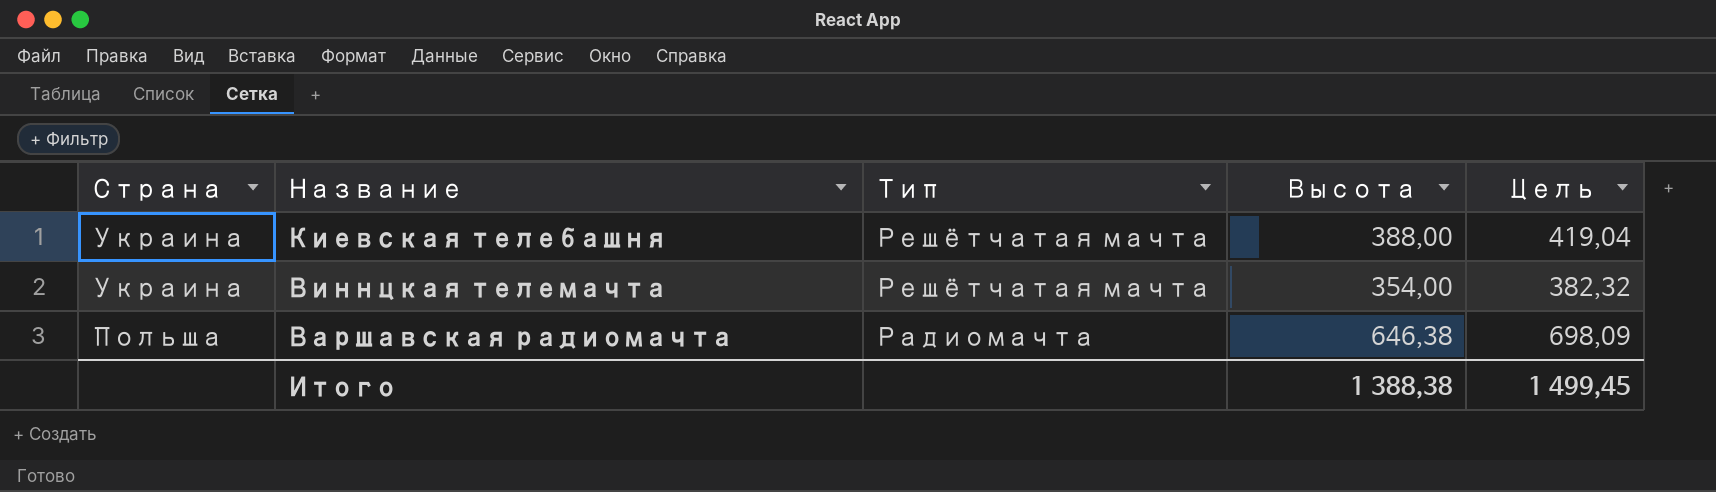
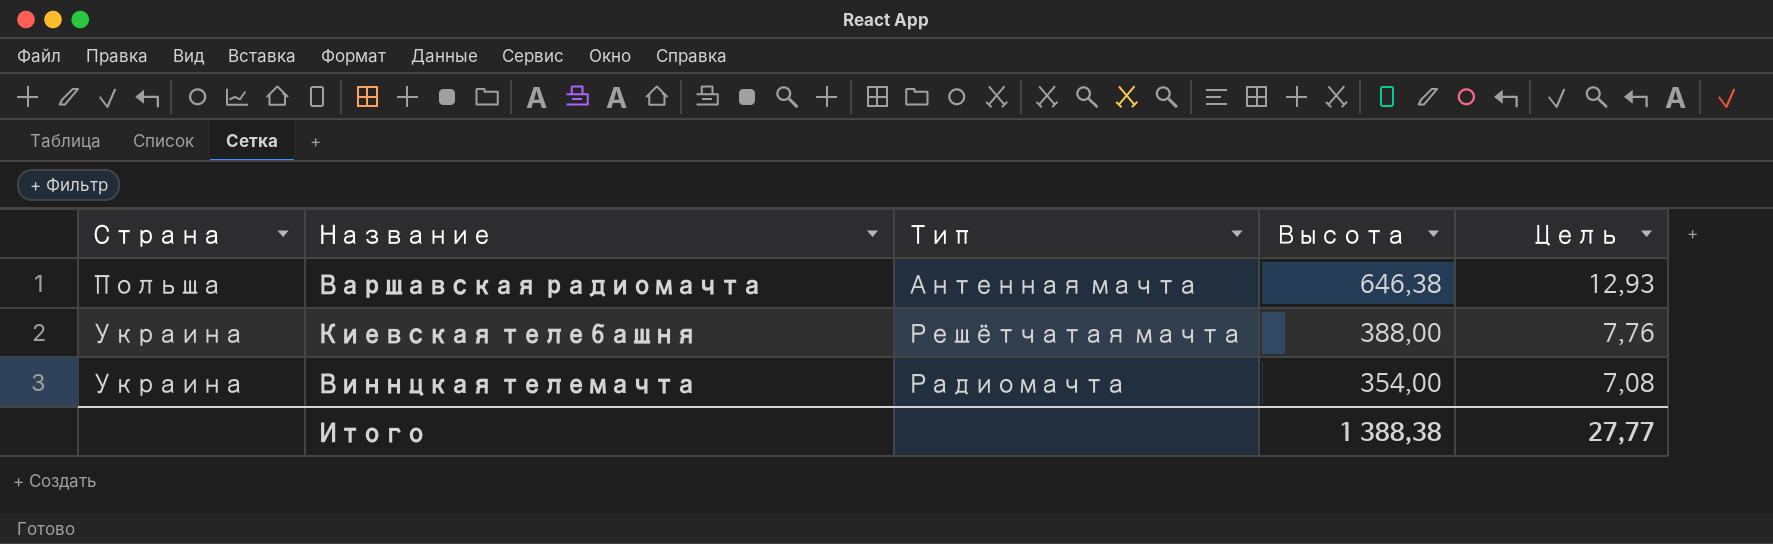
row order: Страна descending -> Страна ascending
column Цель | formula: [Высота] * 1,08 -> [Высота] * 0,02
Варшавская радиомачта | Тип: Радиомачта -> Антенная мачта
Виннцкая телемачта | Тип: Решётчатая мачта -> Радиомачта
Итого | Цель: 1 499,45 -> 27,77

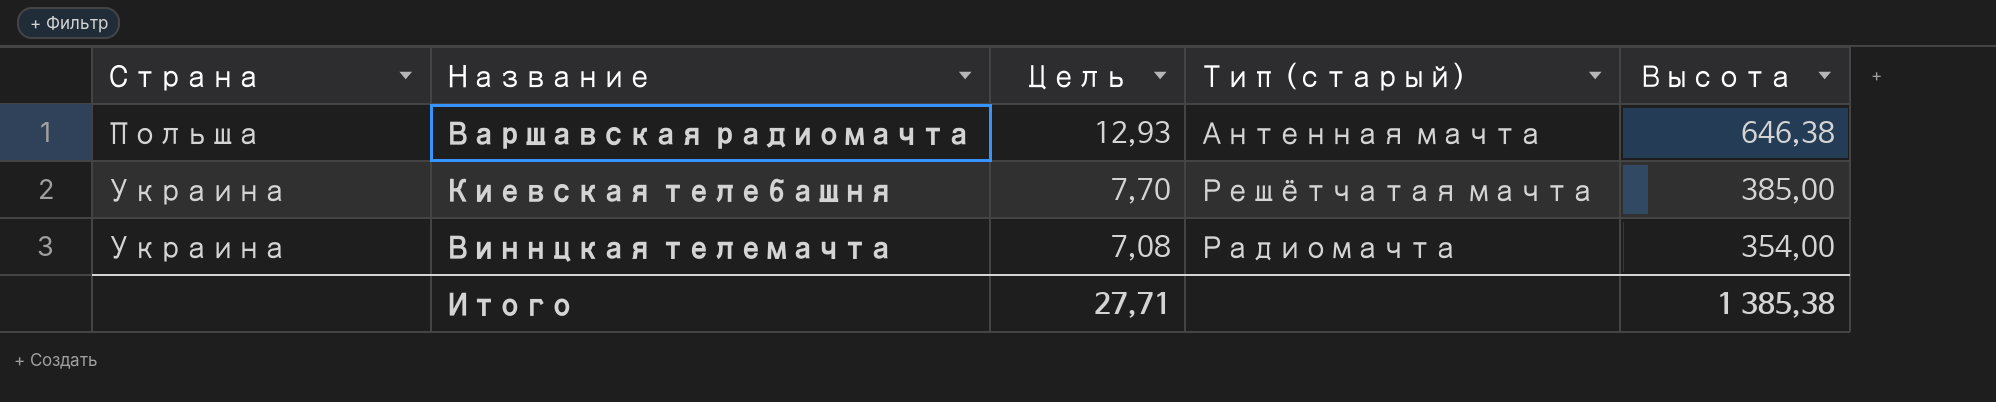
column Цель | position: 5 -> 3
column name: Тип -> Тип (старый)
Киевская телебашня | Цель: 7,76 -> 7,70
Киевская телебашня | Высота: 388,00 -> 385,00
Итого | Цель: 27,77 -> 27,71
Итого | Высота: 1 388,38 -> 1 385,38

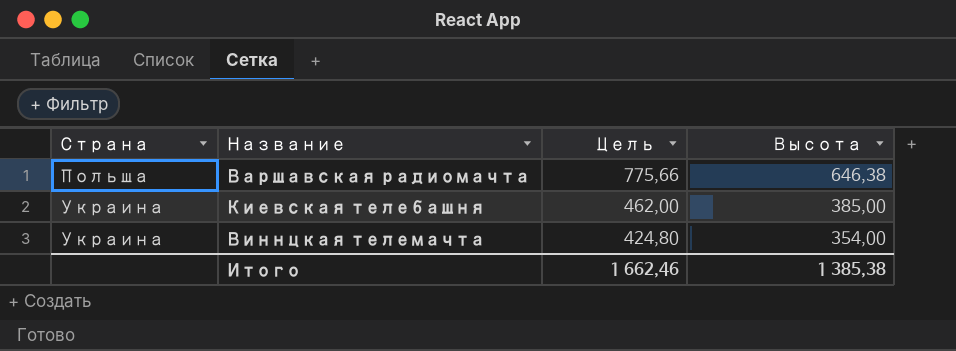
column Тип (старый) | position: 4 -> none
column Цель | formula: [Высота] * 0,02 -> [Высота] * 1,2
Итого | Цель: 27,71 -> 1 662,46

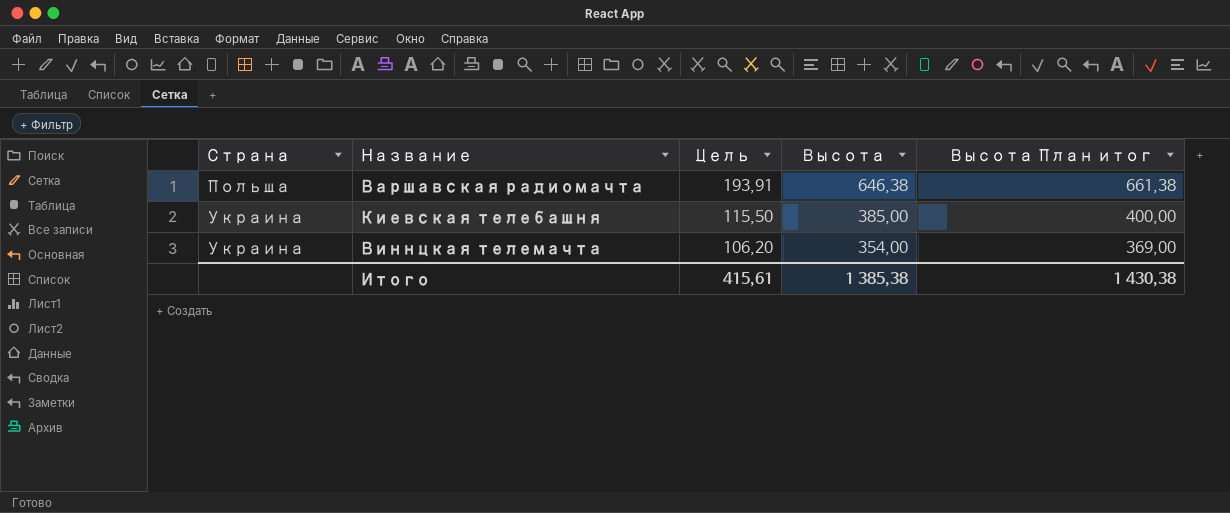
column Цель | formula: [Высота] * 1,2 -> [Высота] * 0,3
column Высота План итог | formula: none -> [Высота] + 15
Итого | Цель: 1 662,46 -> 415,61

